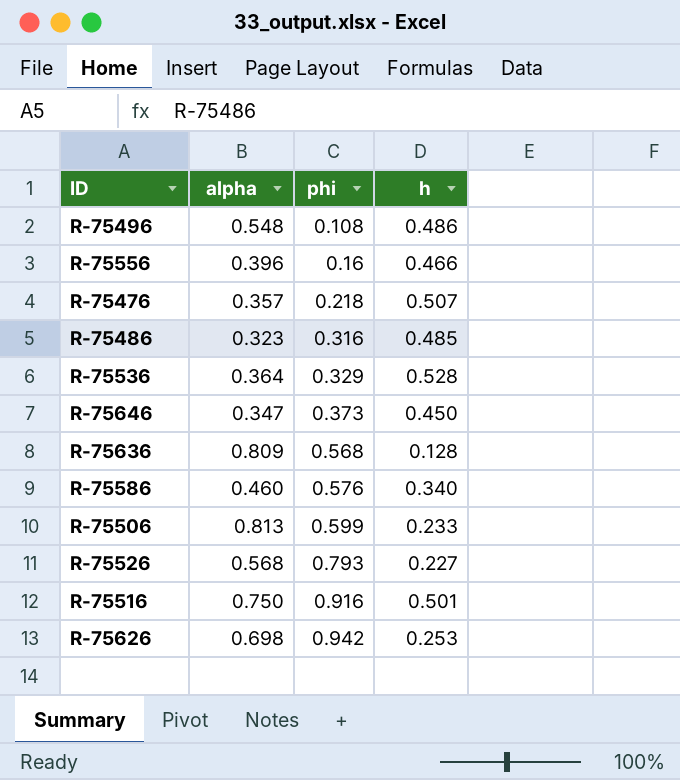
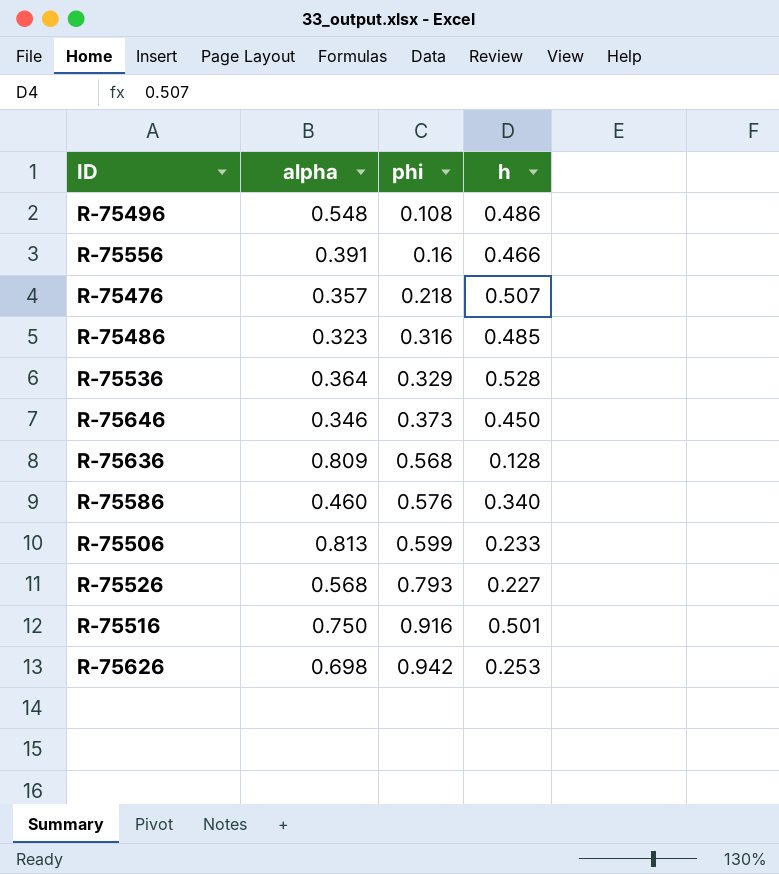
R-75556 | alpha: 0.396 -> 0.391
R-75646 | alpha: 0.347 -> 0.346

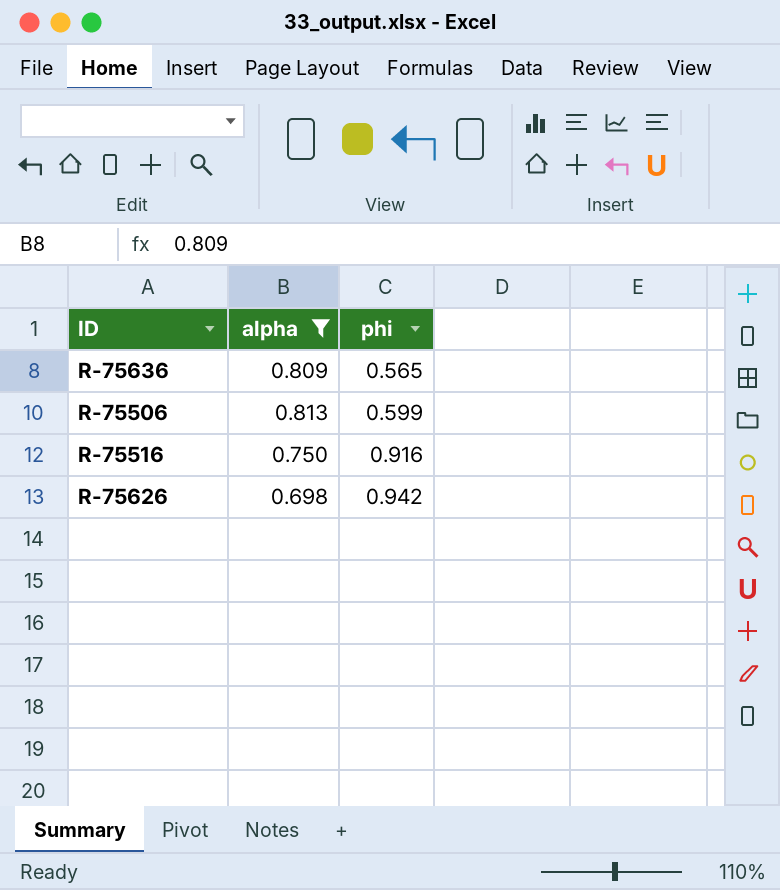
filter: none -> alpha >= 0.698
column h | position: 4 -> none
R-75636 | phi: 0.568 -> 0.565

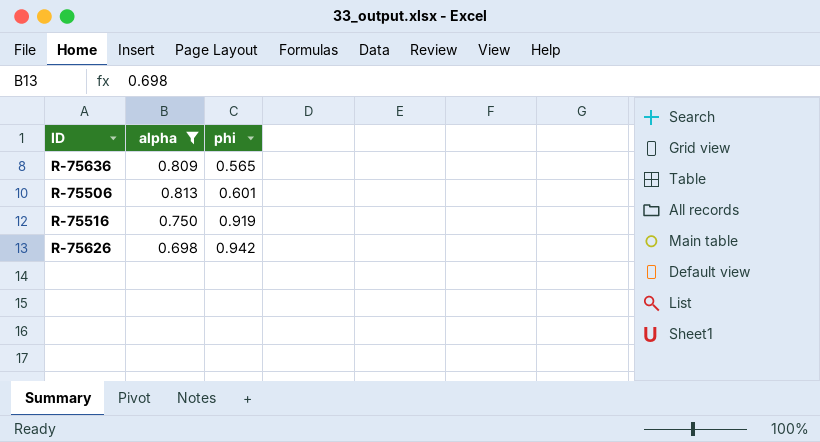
R-75506 | phi: 0.599 -> 0.601
R-75516 | phi: 0.916 -> 0.919

